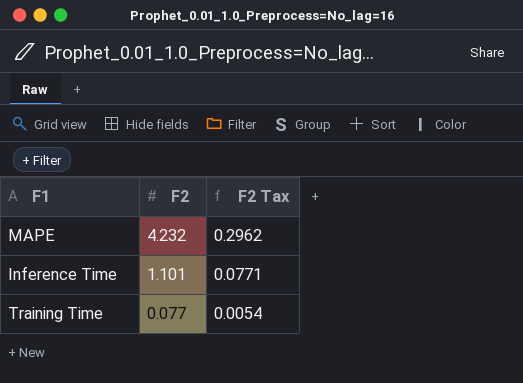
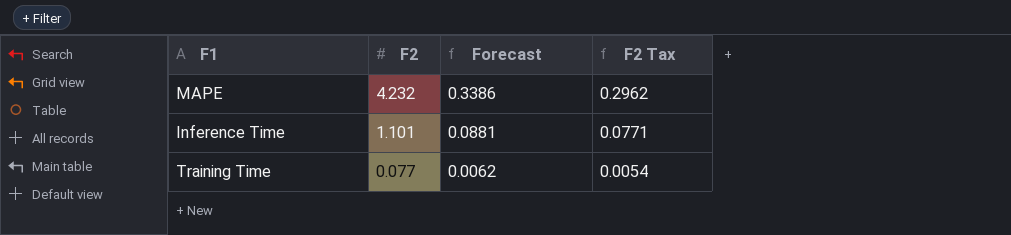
column Forecast | formula: none -> [F2] * 0.08

